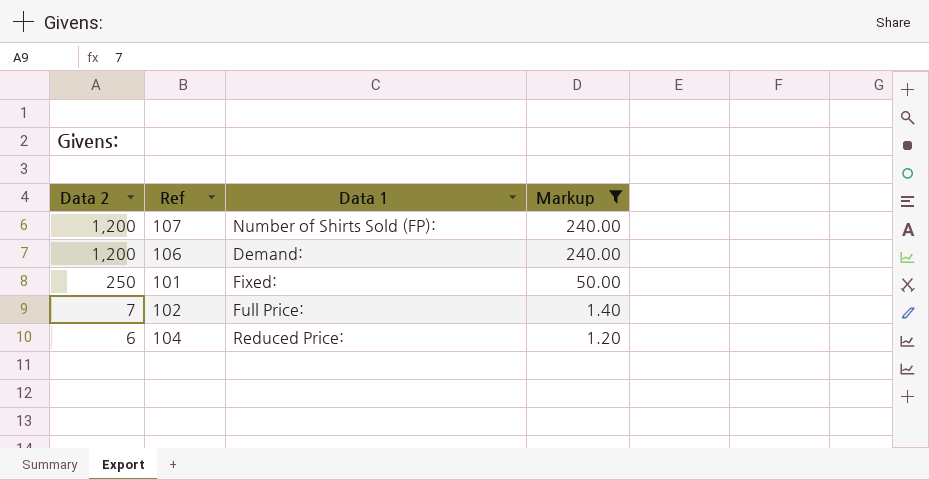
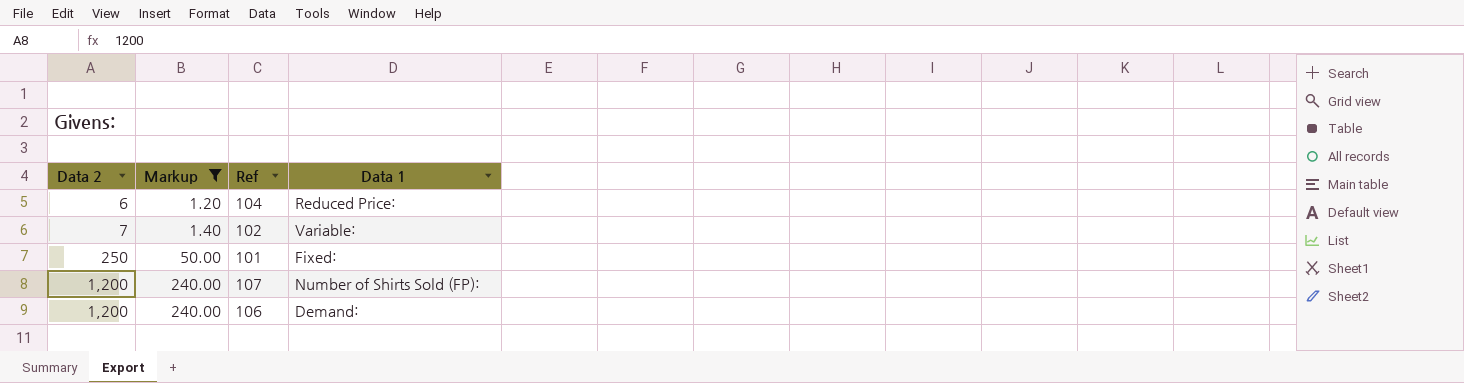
row order: Data 2 descending -> Data 2 ascending
column Markup | position: 4 -> 2
102 | Data 1: Full Price: -> Variable:

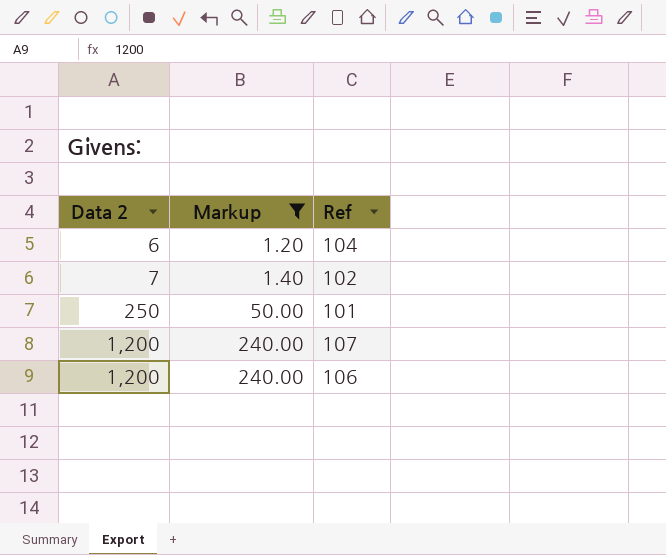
column Data 1 | position: 4 -> none

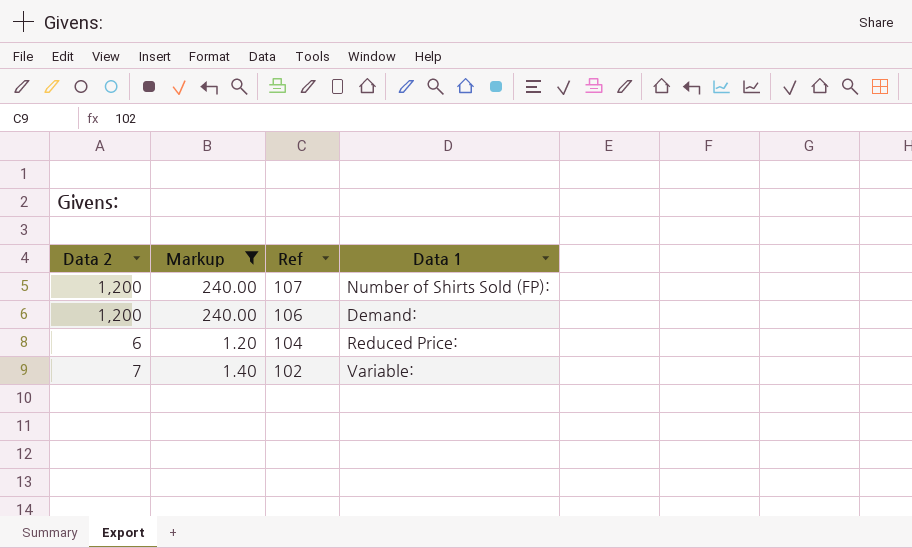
row order: Data 2 ascending -> Ref descending
column Data 1 | position: none -> 4
row 101: 250 | 50.00 -> none

